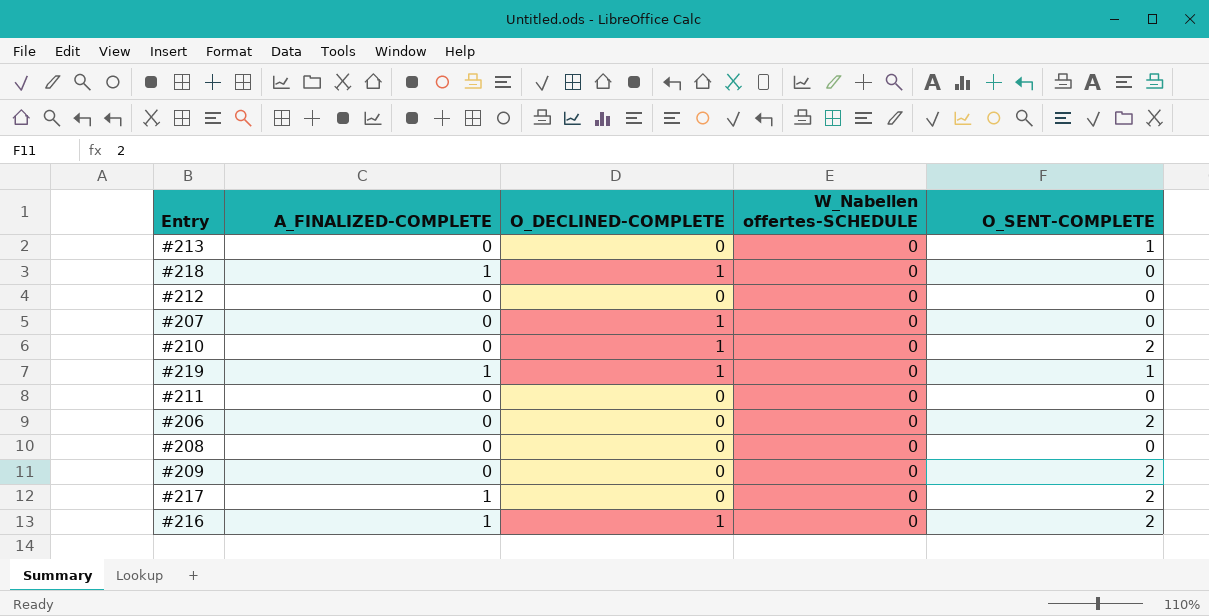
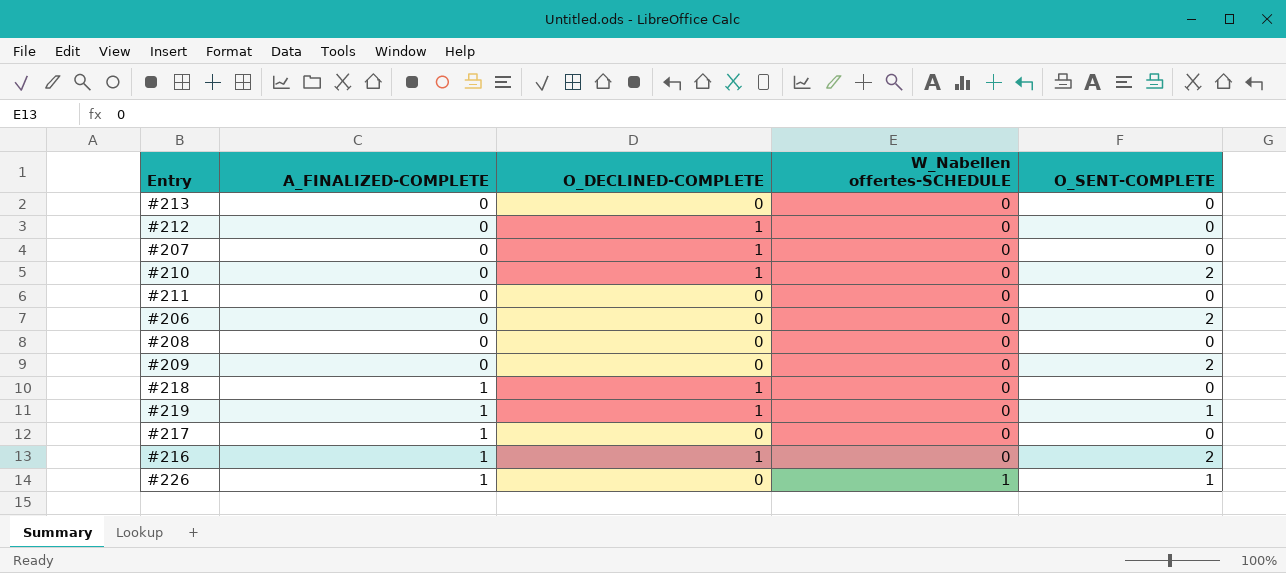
row order: none -> A_FINALIZED-COMPLETE ascending
#213 | O_SENT-COMPLETE: 1 -> 0
#212 | O_DECLINED-COMPLETE: 0 -> 1
#217 | O_SENT-COMPLETE: 2 -> 0
row #226: none -> 1 | 0 | 1 | 1

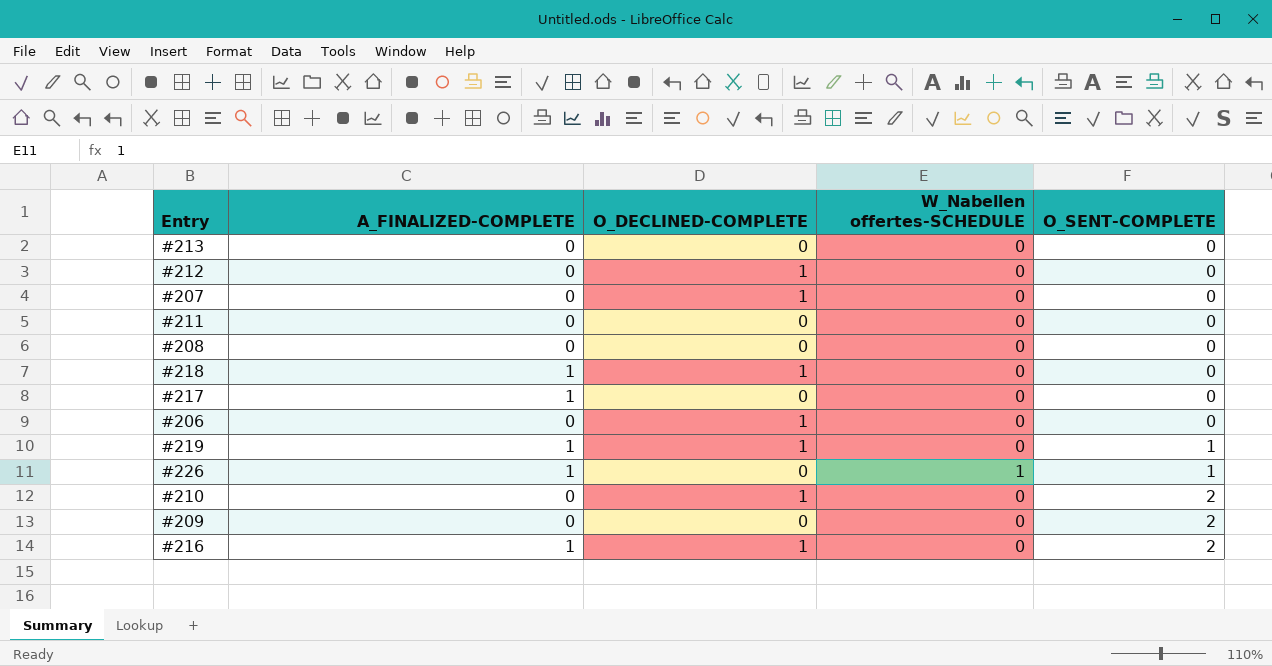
row order: A_FINALIZED-COMPLETE ascending -> O_SENT-COMPLETE ascending
#206 | O_DECLINED-COMPLETE: 0 -> 1
#206 | O_SENT-COMPLETE: 2 -> 0

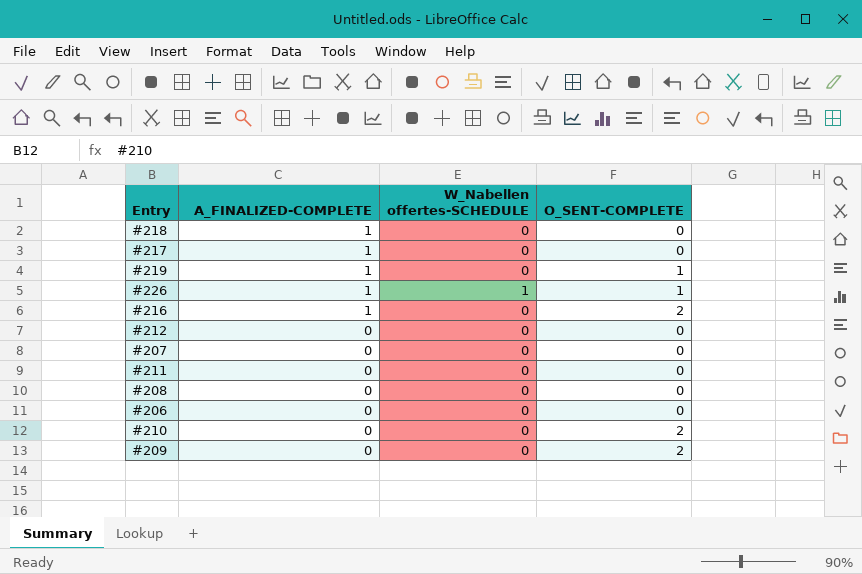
row order: O_SENT-COMPLETE ascending -> A_FINALIZED-COMPLETE descending
column O_DECLINED-COMPLETE | position: 3 -> none
row #213: 0 | 0 | 0 | 0 -> none

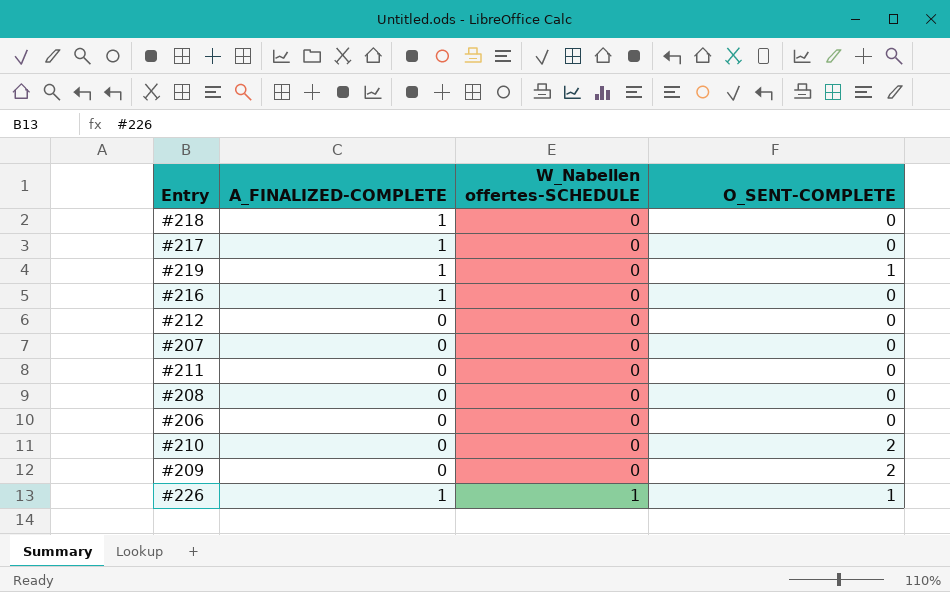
row order: A_FINALIZED-COMPLETE descending -> W_Nabellen offertes-SCHEDULE ascending
#216 | O_SENT-COMPLETE: 2 -> 0

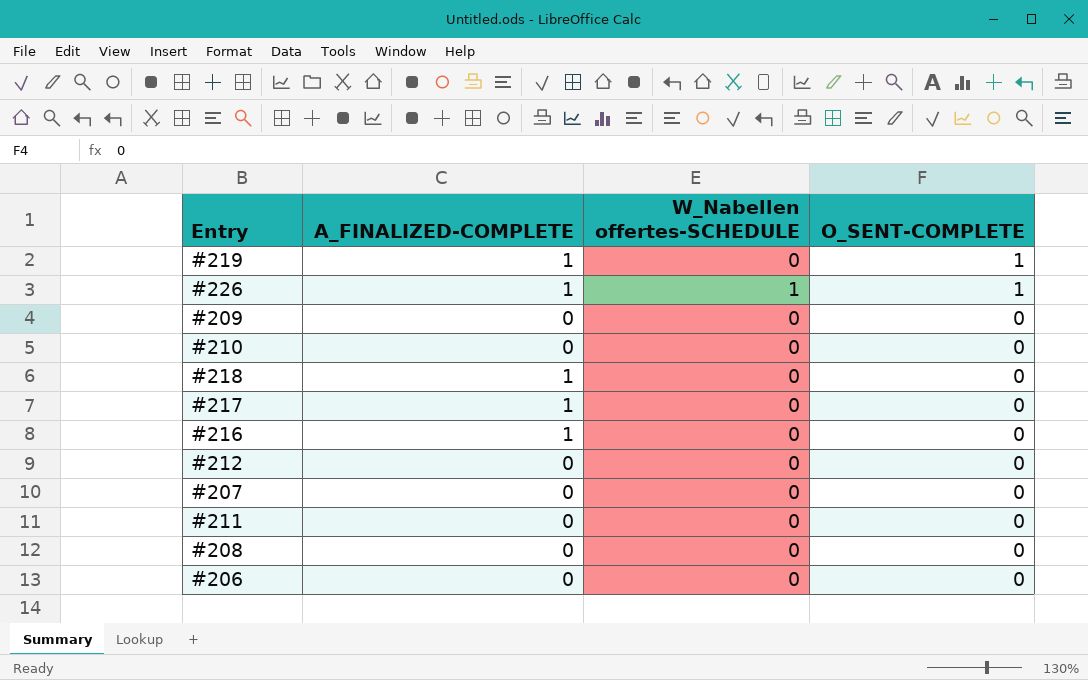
row order: W_Nabellen offertes-SCHEDULE ascending -> O_SENT-COMPLETE descending
#209 | O_SENT-COMPLETE: 2 -> 0
#210 | O_SENT-COMPLETE: 2 -> 0

